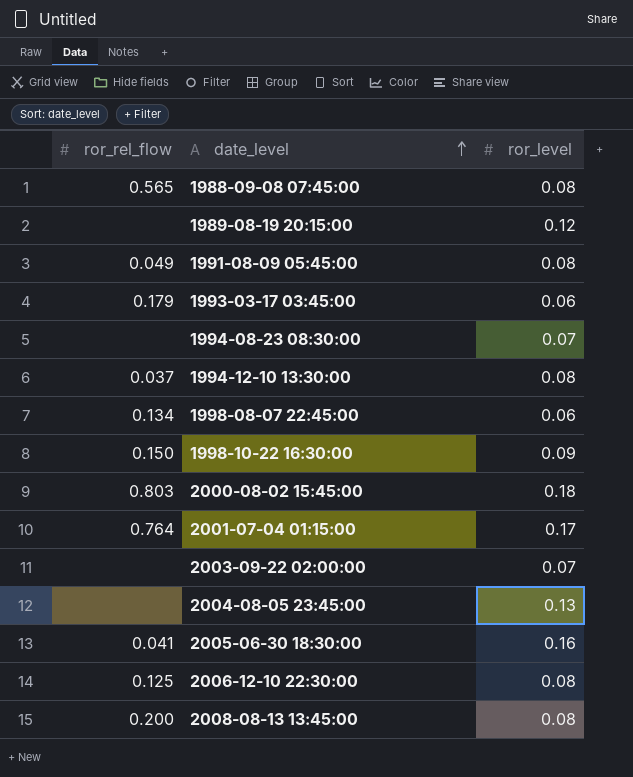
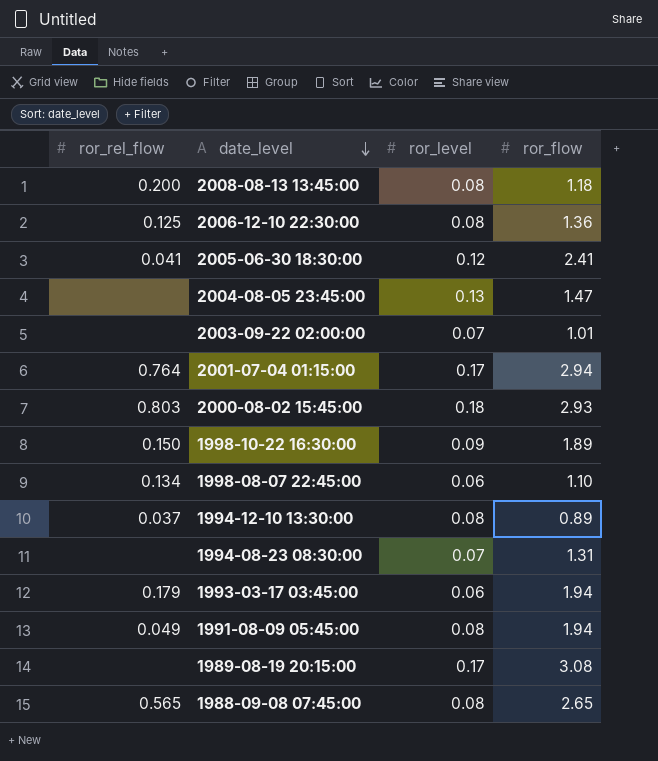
row order: date_level ascending -> date_level descending
column ror_flow | position: none -> 4
2005-06-30 18:30:00 | ror_level: 0.16 -> 0.12
1989-08-19 20:15:00 | ror_level: 0.12 -> 0.17

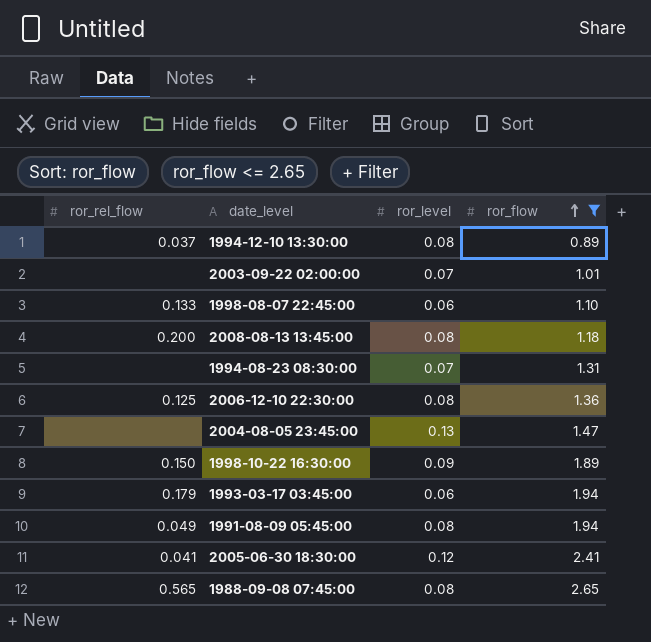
filter: none -> ror_flow <= 2.65
row order: date_level descending -> ror_flow ascending
1998-08-07 22:45:00 | ror_rel_flow: 0.134 -> 0.133

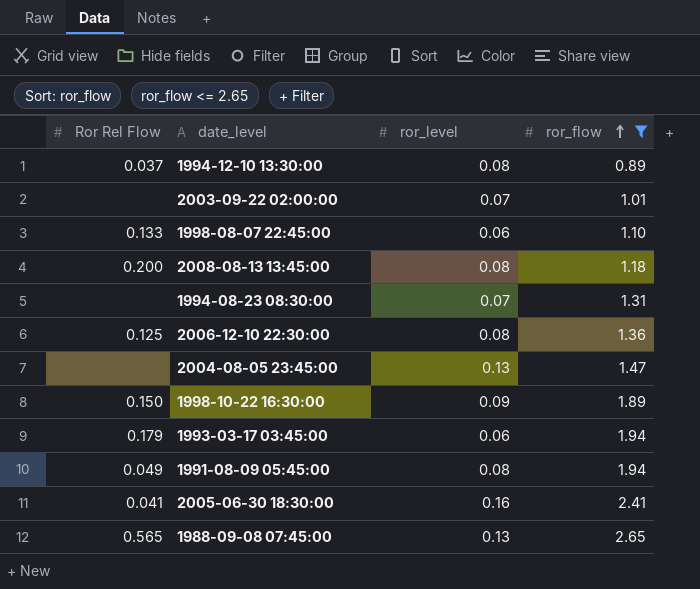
column name: ror_rel_flow -> Ror Rel Flow
2005-06-30 18:30:00 | ror_level: 0.12 -> 0.16
1988-09-08 07:45:00 | ror_level: 0.08 -> 0.13

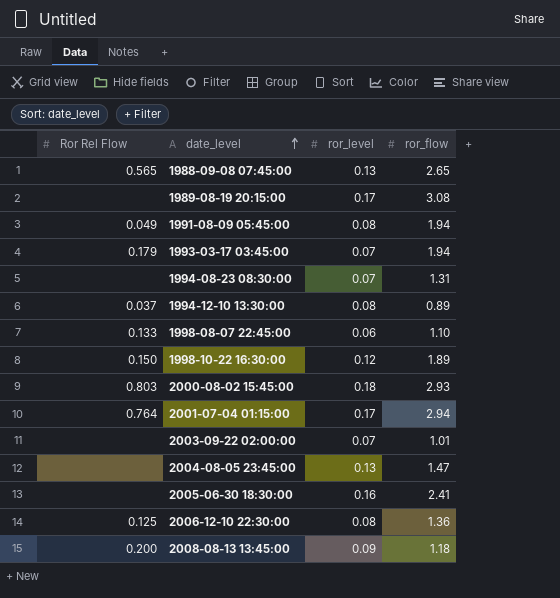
filter: ror_flow <= 2.65 -> none
row order: ror_flow ascending -> date_level ascending
1993-03-17 03:45:00 | ror_level: 0.06 -> 0.07
1998-10-22 16:30:00 | ror_level: 0.09 -> 0.12
2005-06-30 18:30:00 | Ror Rel Flow: 0.041 -> none
2008-08-13 13:45:00 | ror_level: 0.08 -> 0.09

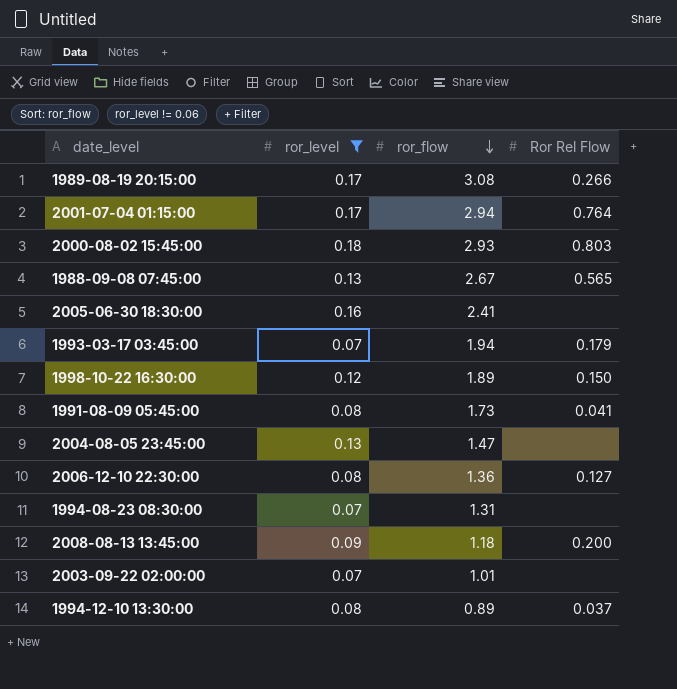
filter: none -> ror_level != 0.06
row order: date_level ascending -> ror_flow descending
column Ror Rel Flow | position: 1 -> 4
1989-08-19 20:15:00 | Ror Rel Flow: none -> 0.266
1988-09-08 07:45:00 | ror_flow: 2.65 -> 2.67
1991-08-09 05:45:00 | ror_flow: 1.94 -> 1.73
1991-08-09 05:45:00 | Ror Rel Flow: 0.049 -> 0.041
2006-12-10 22:30:00 | Ror Rel Flow: 0.125 -> 0.127

